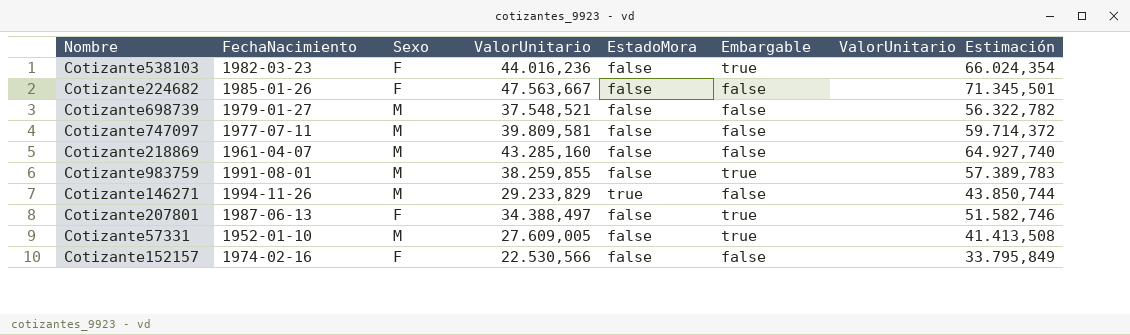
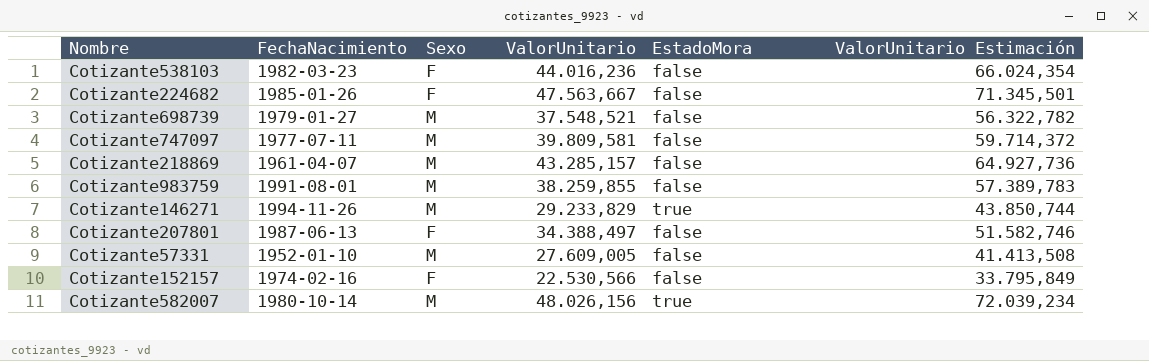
column Embargable | position: 6 -> none
Cotizante218869 | ValorUnitario: 43.285,160 -> 43.285,157
Cotizante218869 | ValorUnitario Estimación: 64.927,740 -> 64.927,736
row Cotizante582007: none -> 1980-10-14 | M | 48.026,156 | true | 72.039,234

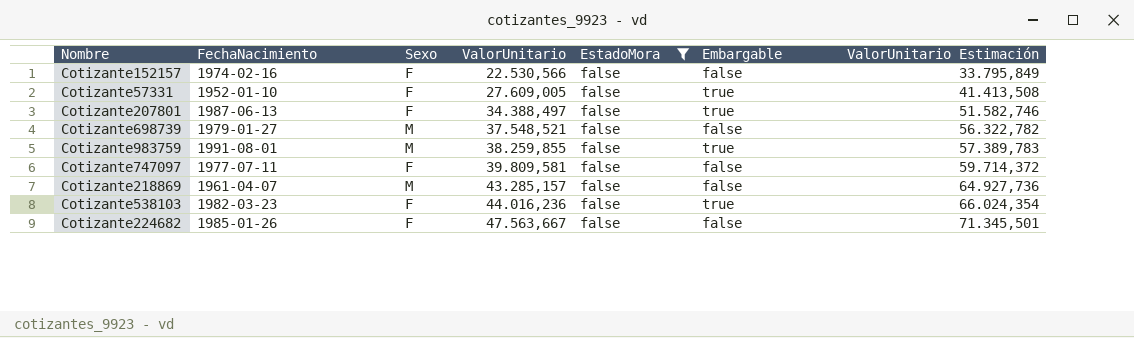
filter: none -> EstadoMora = false
row order: none -> ValorUnitario ascending
column Embargable | position: none -> 6
Cotizante57331 | Sexo: M -> F
Cotizante747097 | Sexo: M -> F

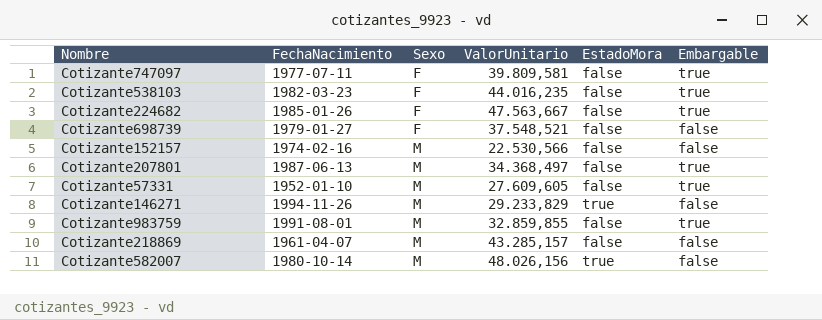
filter: EstadoMora = false -> none
row order: ValorUnitario ascending -> Sexo ascending
column ValorUnitario Estimación | formula: [ValorUnitario] * 1,5 -> none
Cotizante747097 | Embargable: false -> true
Cotizante538103 | ValorUnitario: 44.016,236 -> 44.016,235
Cotizante224682 | Embargable: false -> true
Cotizante698739 | Sexo: M -> F
Cotizante152157 | Sexo: F -> M
Cotizante207801 | Sexo: F -> M
Cotizante207801 | ValorUnitario: 34.388,497 -> 34.368,497
Cotizante57331 | Sexo: F -> M
Cotizante57331 | ValorUnitario: 27.609,005 -> 27.609,605
Cotizante983759 | ValorUnitario: 38.259,855 -> 32.859,855

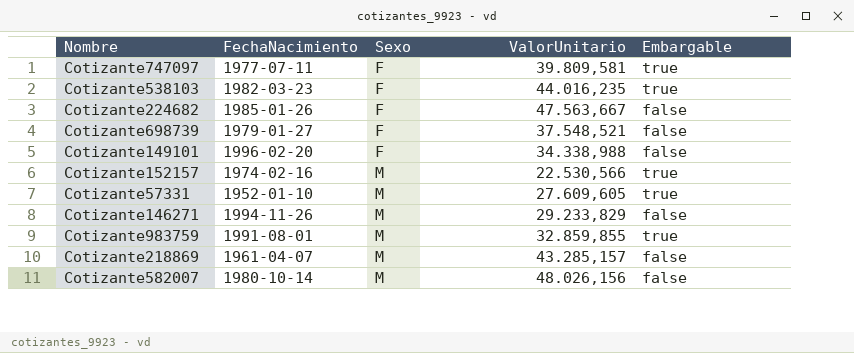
column EstadoMora | position: 5 -> none
row Cotizante207801: 1987-06-13 | M | 34.368,497 | false | true -> none
Cotizante224682 | Embargable: true -> false
row Cotizante149101: none -> 1996-02-20 | F | 34.338,988 | false
Cotizante152157 | Embargable: false -> true

